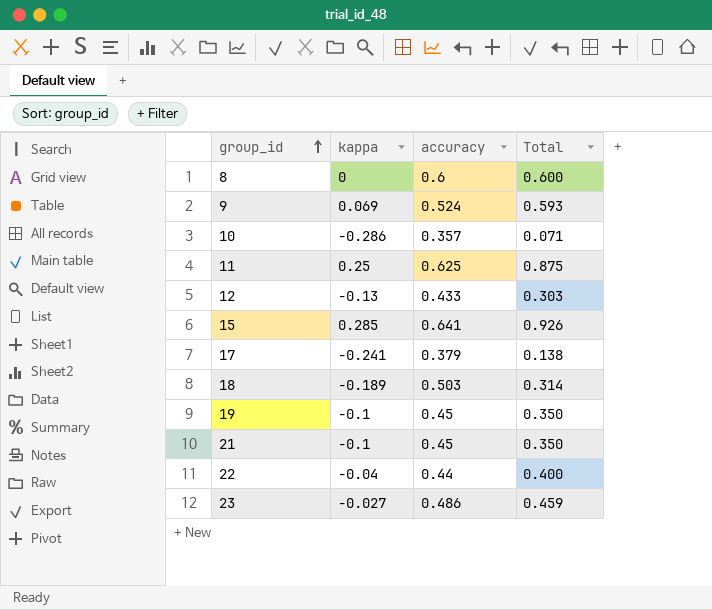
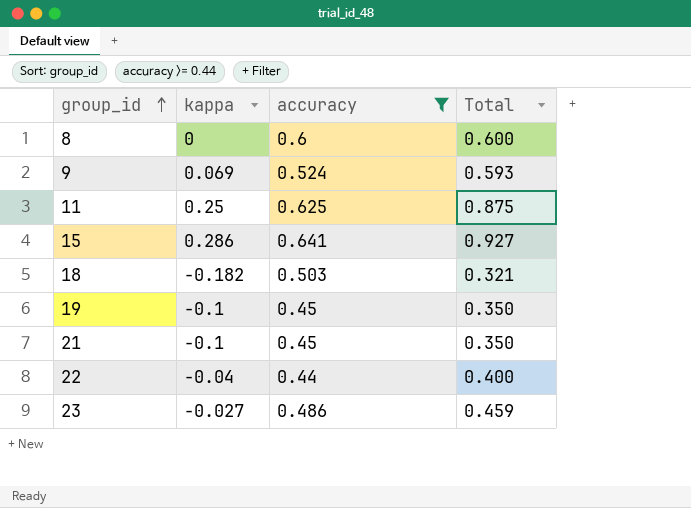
filter: none -> accuracy >= 0.44
15 | kappa: 0.285 -> 0.286
15 | Total: 0.926 -> 0.927
18 | kappa: -0.189 -> -0.182
18 | Total: 0.314 -> 0.321

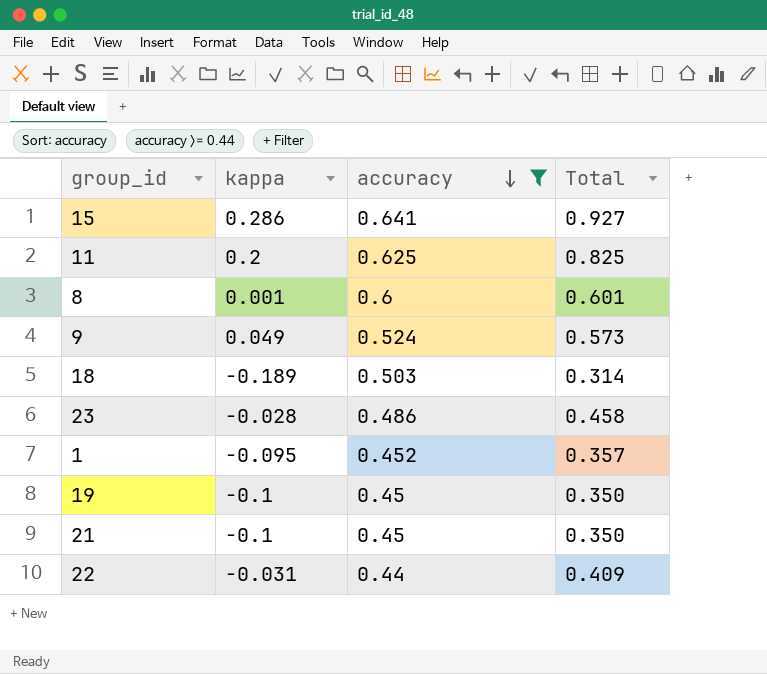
row order: group_id ascending -> accuracy descending
11 | kappa: 0.25 -> 0.2
11 | Total: 0.875 -> 0.825
8 | kappa: 0 -> 0.001
8 | Total: 0.600 -> 0.601
9 | kappa: 0.069 -> 0.049
9 | Total: 0.593 -> 0.573
18 | kappa: -0.182 -> -0.189
18 | Total: 0.321 -> 0.314
23 | kappa: -0.027 -> -0.028
23 | Total: 0.459 -> 0.458
row 1: none -> -0.095 | 0.452 | 0.357
22 | kappa: -0.04 -> -0.031
22 | Total: 0.400 -> 0.409

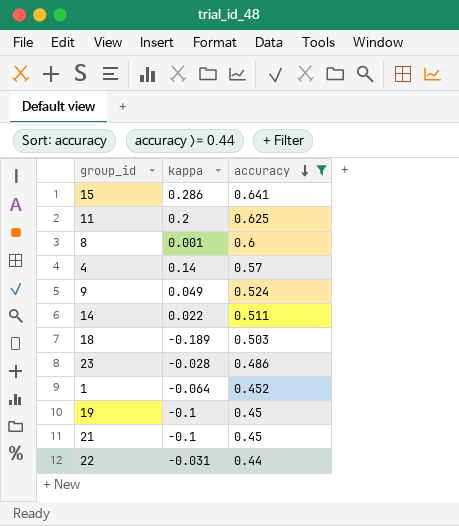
column Total | formula: [kappa] + [accuracy] -> none
row 4: none -> 0.14 | 0.57
row 14: none -> 0.022 | 0.511
1 | kappa: -0.095 -> -0.064

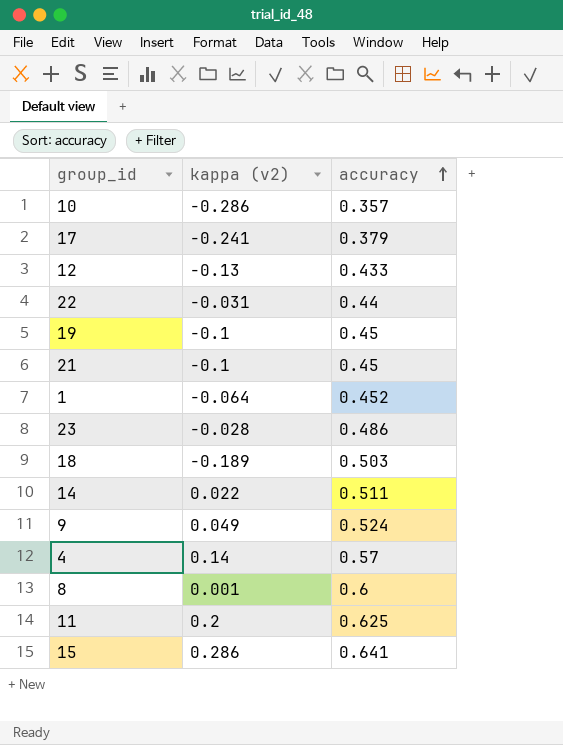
filter: accuracy >= 0.44 -> none
row order: accuracy descending -> accuracy ascending
column name: kappa -> kappa (v2)

